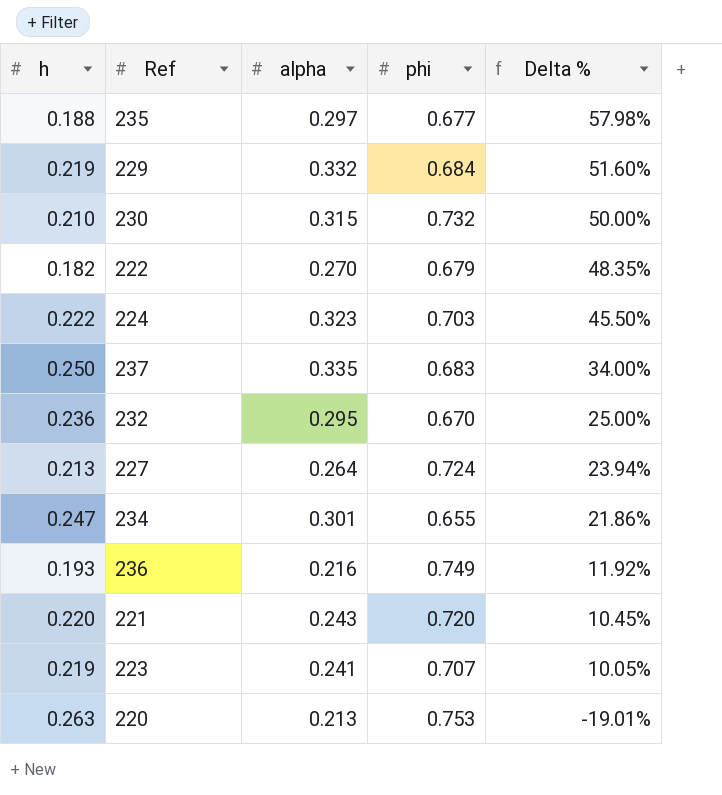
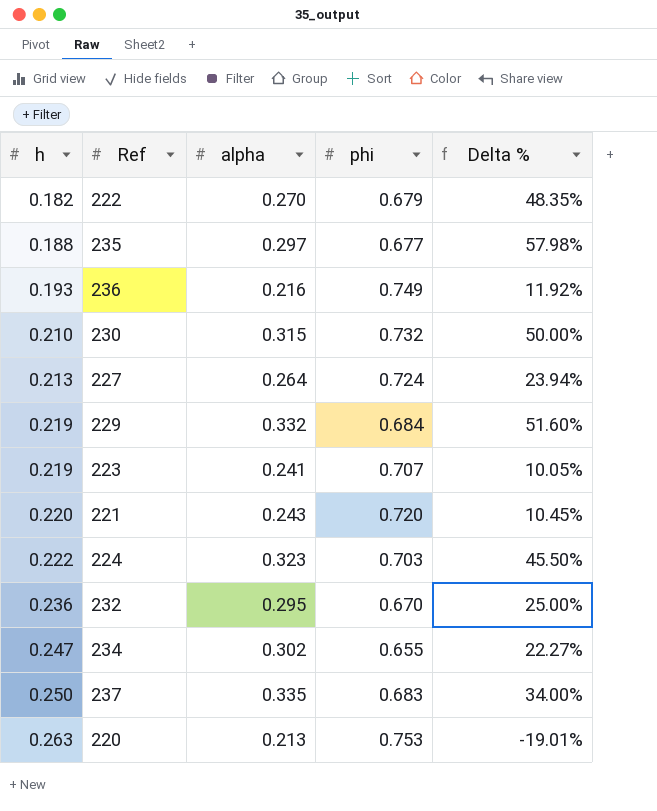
row order: Delta % descending -> h ascending
234 | alpha: 0.301 -> 0.302
234 | Delta %: 21.86% -> 22.27%

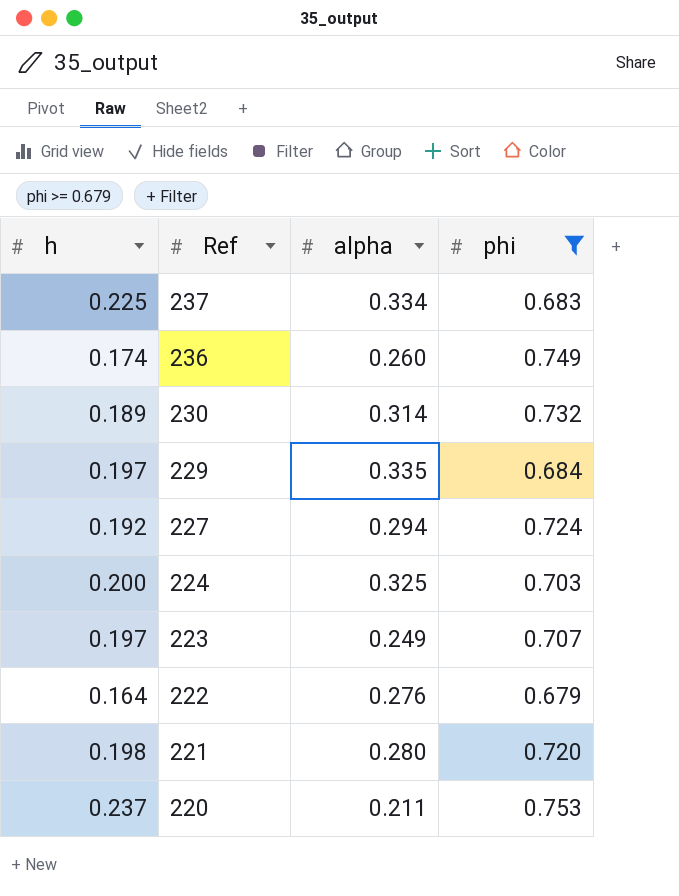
filter: none -> phi >= 0.679
row order: h ascending -> Ref descending
column Delta % | formula: ([alpha] - [h]) / [h] -> none
237 | h: 0.250 -> 0.225
237 | alpha: 0.335 -> 0.334
236 | h: 0.193 -> 0.174
236 | alpha: 0.216 -> 0.260
230 | h: 0.210 -> 0.189
230 | alpha: 0.315 -> 0.314
229 | h: 0.219 -> 0.197
229 | alpha: 0.332 -> 0.335
227 | h: 0.213 -> 0.192
227 | alpha: 0.264 -> 0.294
224 | h: 0.222 -> 0.200
224 | alpha: 0.323 -> 0.325
223 | h: 0.219 -> 0.197
223 | alpha: 0.241 -> 0.249
222 | h: 0.182 -> 0.164
222 | alpha: 0.270 -> 0.276
221 | h: 0.220 -> 0.198
221 | alpha: 0.243 -> 0.280
220 | h: 0.263 -> 0.237
220 | alpha: 0.213 -> 0.211

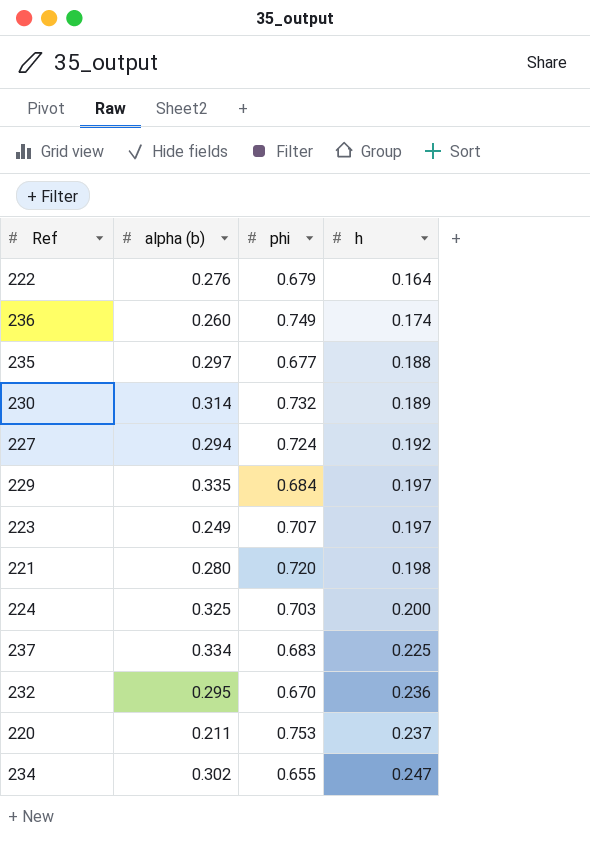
filter: phi >= 0.679 -> none
row order: Ref descending -> h ascending
column name: alpha -> alpha (b)
column h | position: 1 -> 4

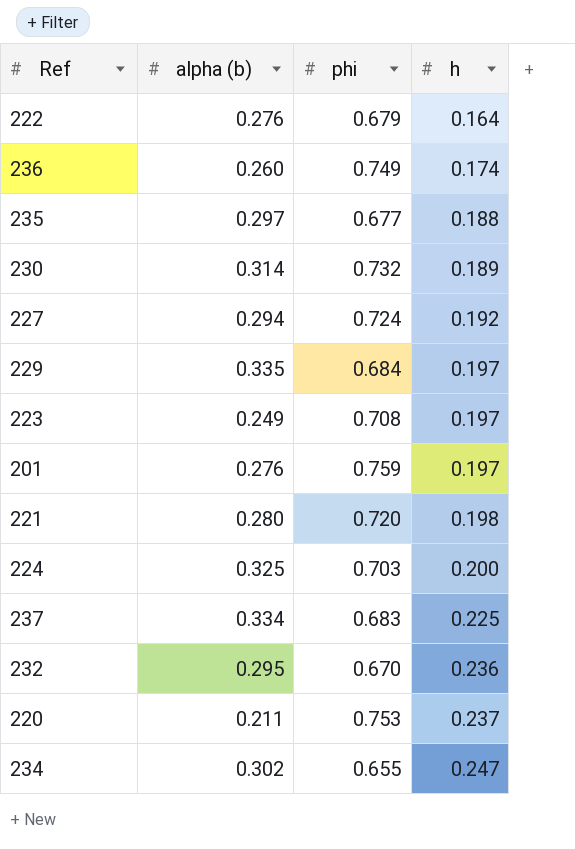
223 | phi: 0.707 -> 0.708
row 201: none -> 0.276 | 0.759 | 0.197

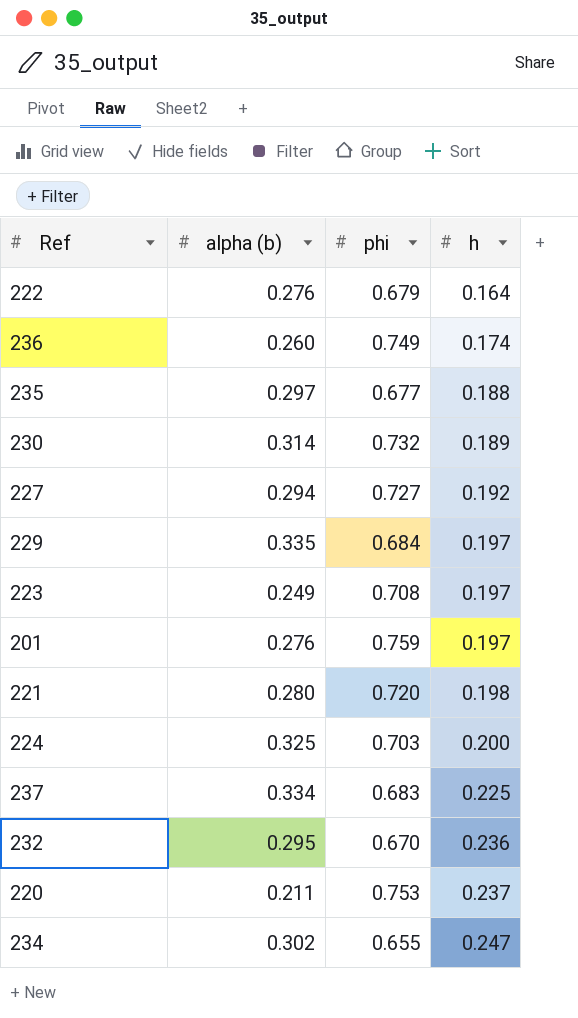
227 | phi: 0.724 -> 0.727

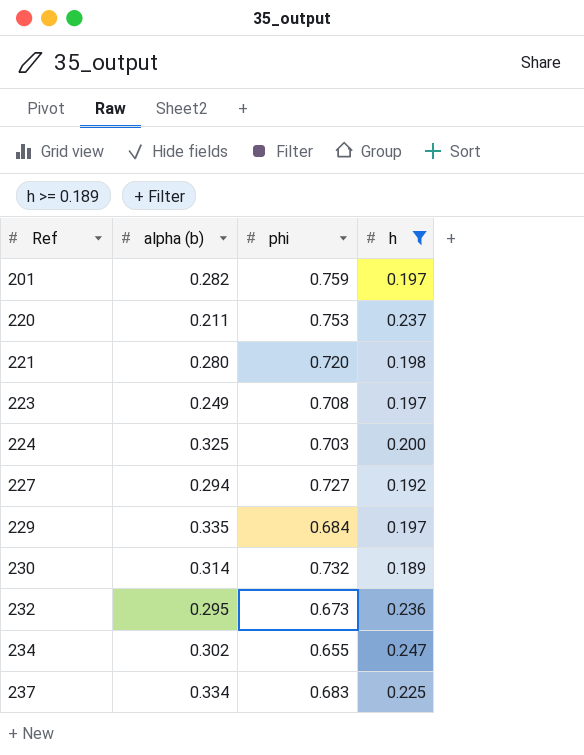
filter: none -> h >= 0.189
row order: h ascending -> Ref ascending
201 | alpha (b): 0.276 -> 0.282
232 | phi: 0.670 -> 0.673

